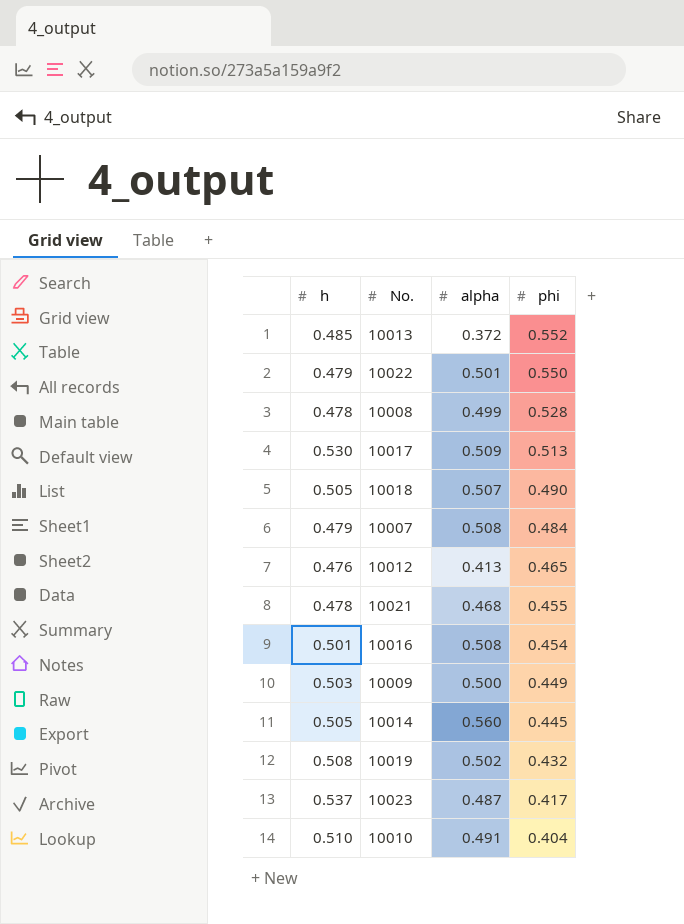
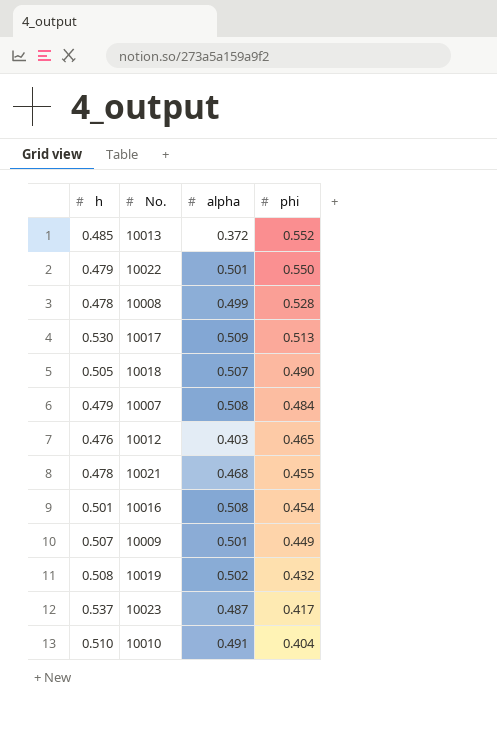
row 10014: 0.505 | 0.560 | 0.445 -> none
10012 | alpha: 0.413 -> 0.403
10009 | h: 0.503 -> 0.507
10009 | alpha: 0.500 -> 0.501

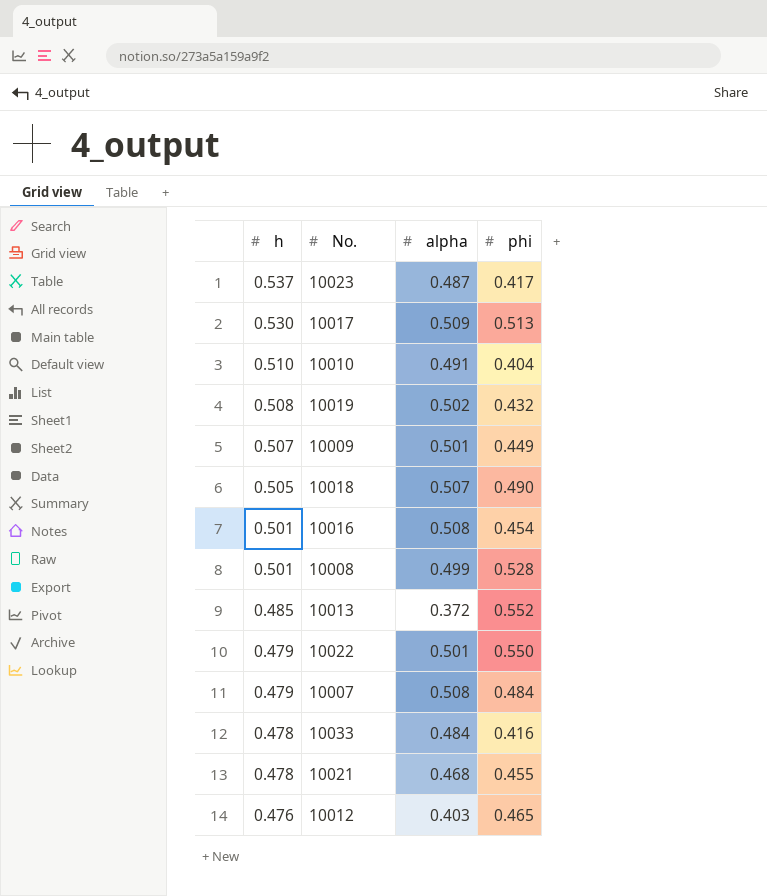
row order: phi descending -> h descending
10008 | h: 0.478 -> 0.501
row 10033: none -> 0.478 | 0.484 | 0.416

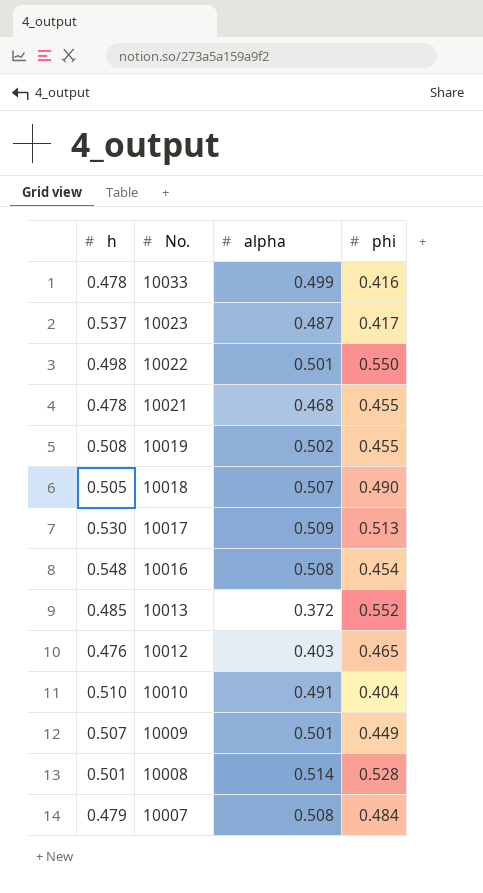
row order: h descending -> No. descending
10033 | alpha: 0.484 -> 0.499
10022 | h: 0.479 -> 0.498
10019 | phi: 0.432 -> 0.455
10016 | h: 0.501 -> 0.548
10008 | alpha: 0.499 -> 0.514

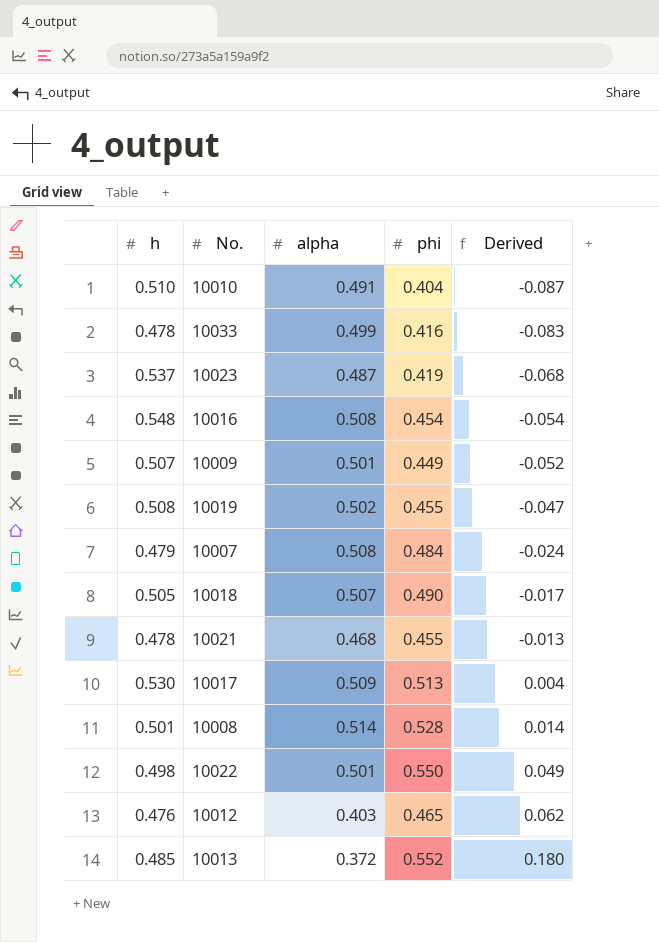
row order: No. descending -> Derived ascending
column Derived | formula: none -> [phi] - [alpha]
10023 | phi: 0.417 -> 0.419

